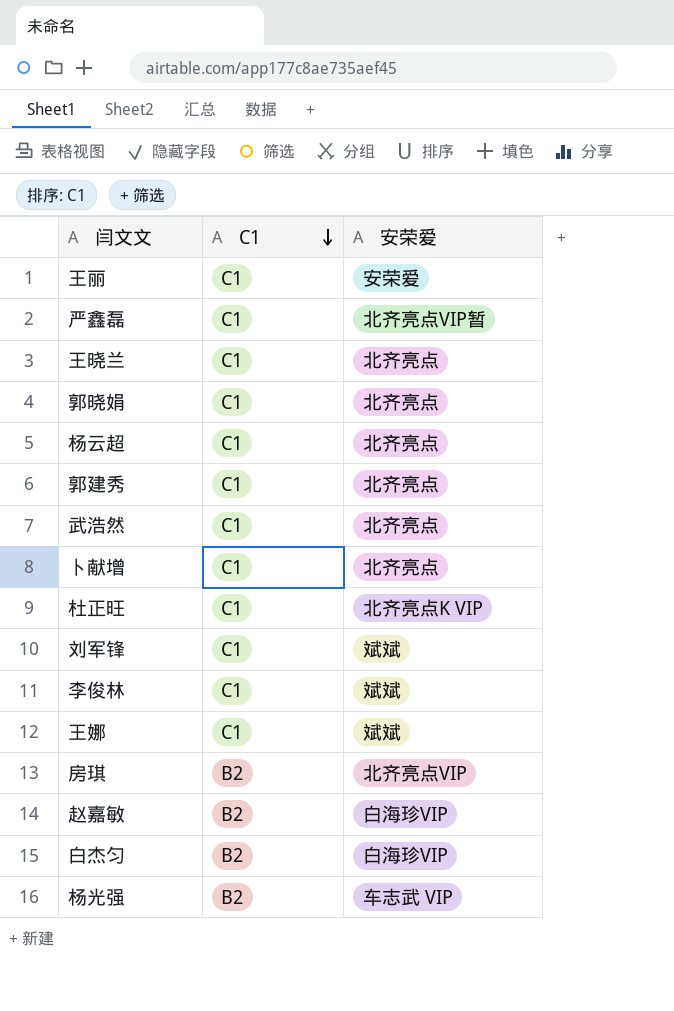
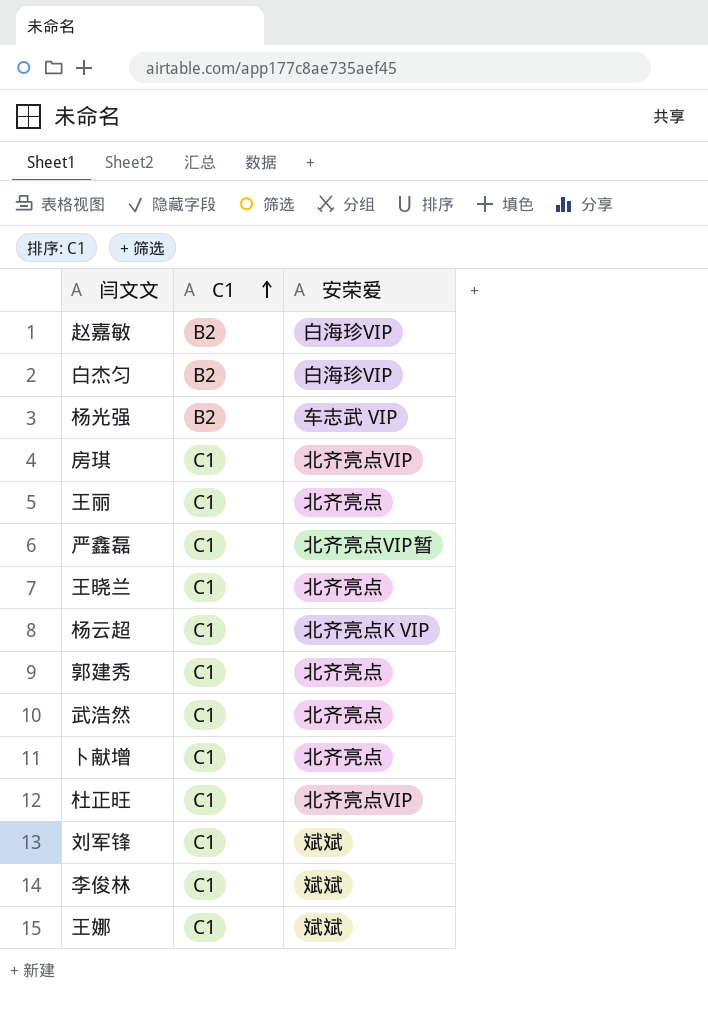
row order: C1 descending -> C1 ascending
row 郭晓娟: C1 | 北齐亮点 -> none
房琪 | C1: B2 -> C1
王丽 | 安荣爱: 安荣爱 -> 北齐亮点
杨云超 | 安荣爱: 北齐亮点 -> 北齐亮点K VIP
杜正旺 | 安荣爱: 北齐亮点K VIP -> 北齐亮点VIP

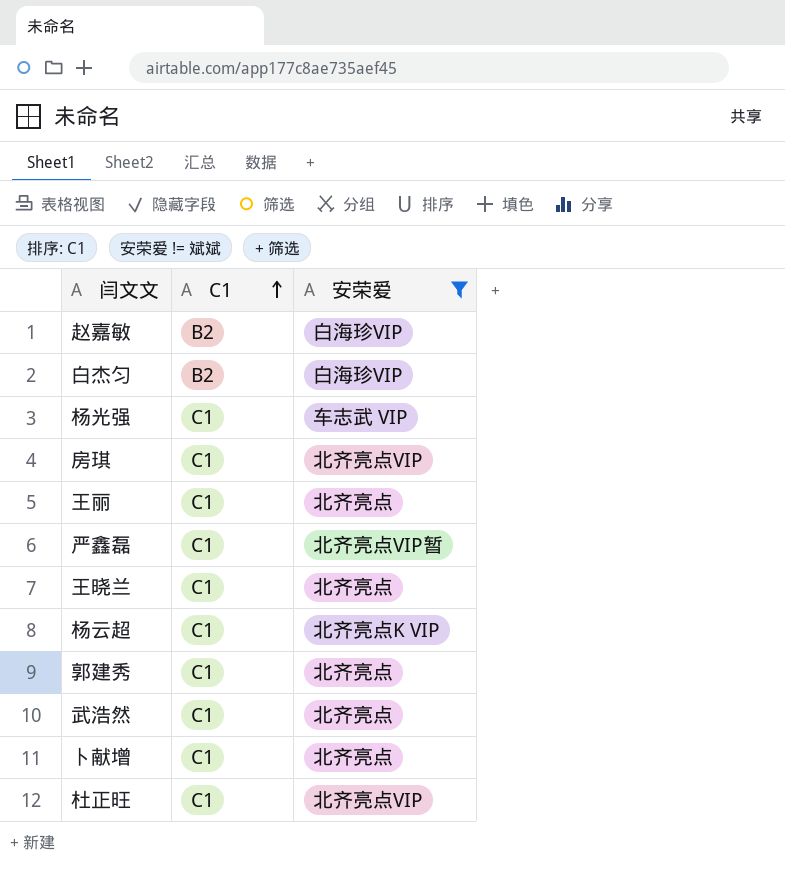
filter: none -> 安荣爱 != 斌斌
杨光强 | C1: B2 -> C1

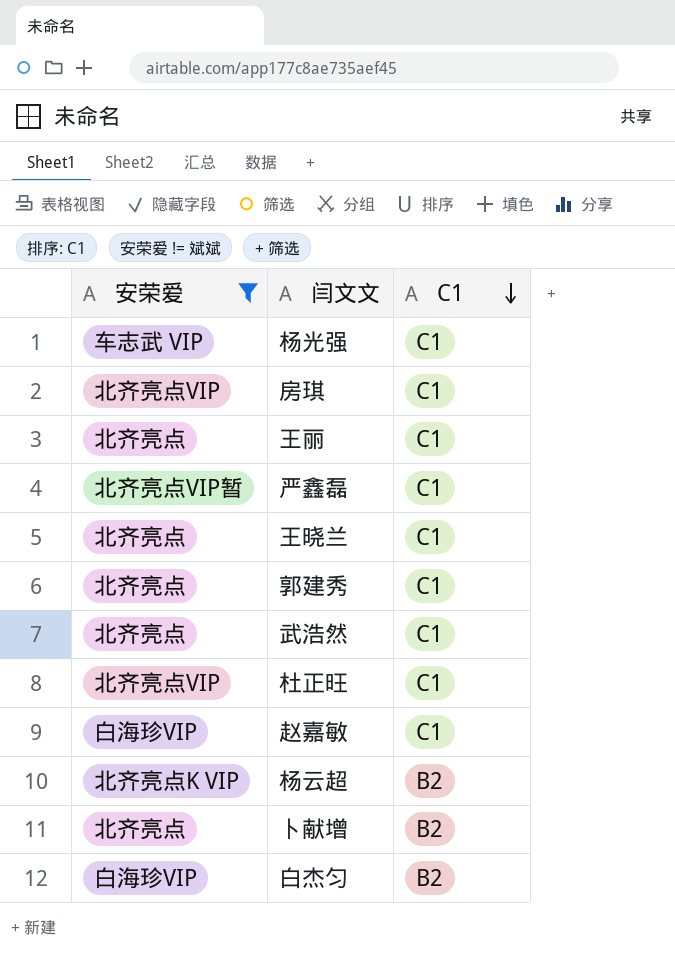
row order: C1 ascending -> C1 descending
column 安荣爱 | position: 3 -> 1
赵嘉敏 | C1: B2 -> C1
杨云超 | C1: C1 -> B2
卜献增 | C1: C1 -> B2

